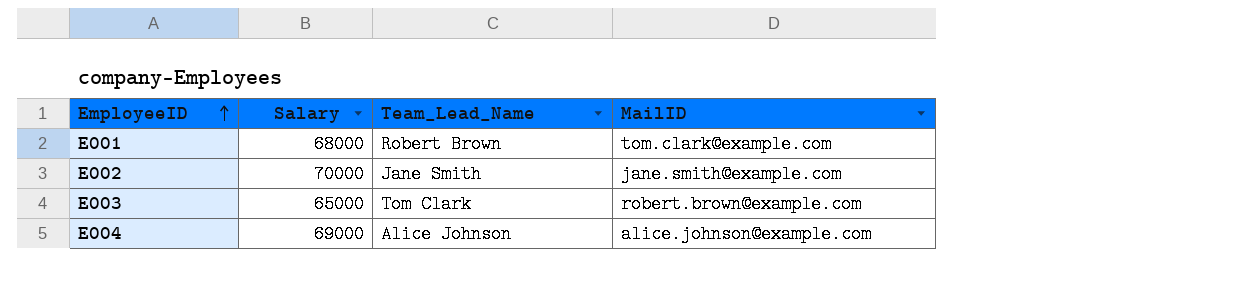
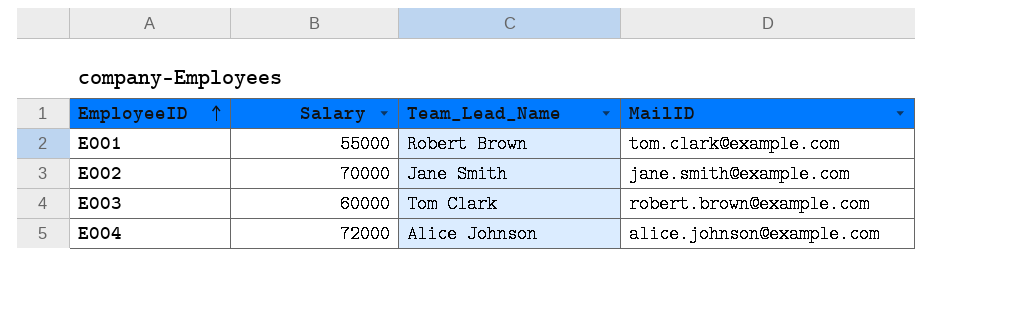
E001 | Salary: 68000 -> 55000
E003 | Salary: 65000 -> 60000
E004 | Salary: 69000 -> 72000

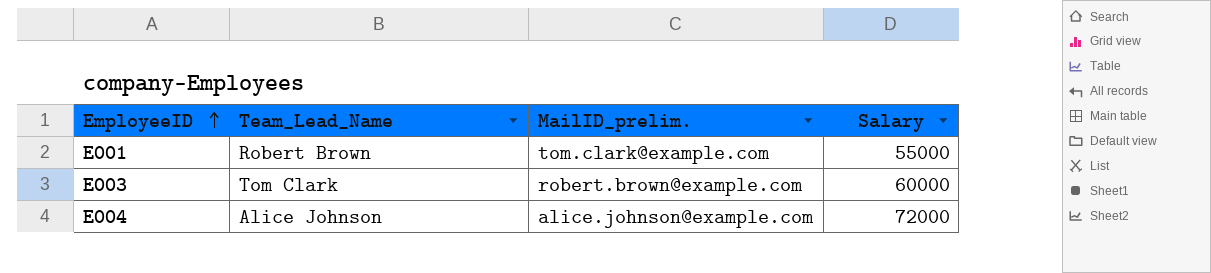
column name: MailID -> MailID_prelim.
column Salary | position: 2 -> 4
row E002: 70000 | Jane Smith | jane.smith@example.com -> none

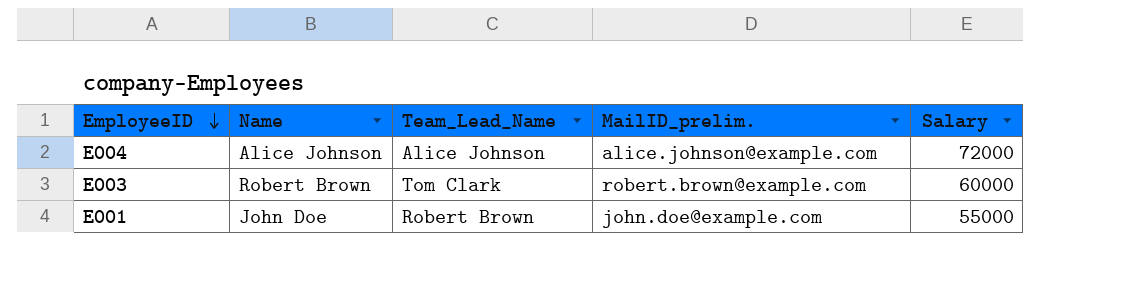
row order: EmployeeID ascending -> EmployeeID descending
column Name | position: none -> 2
E001 | MailID_prelim.: tom.clark@example.com -> john.doe@example.com

